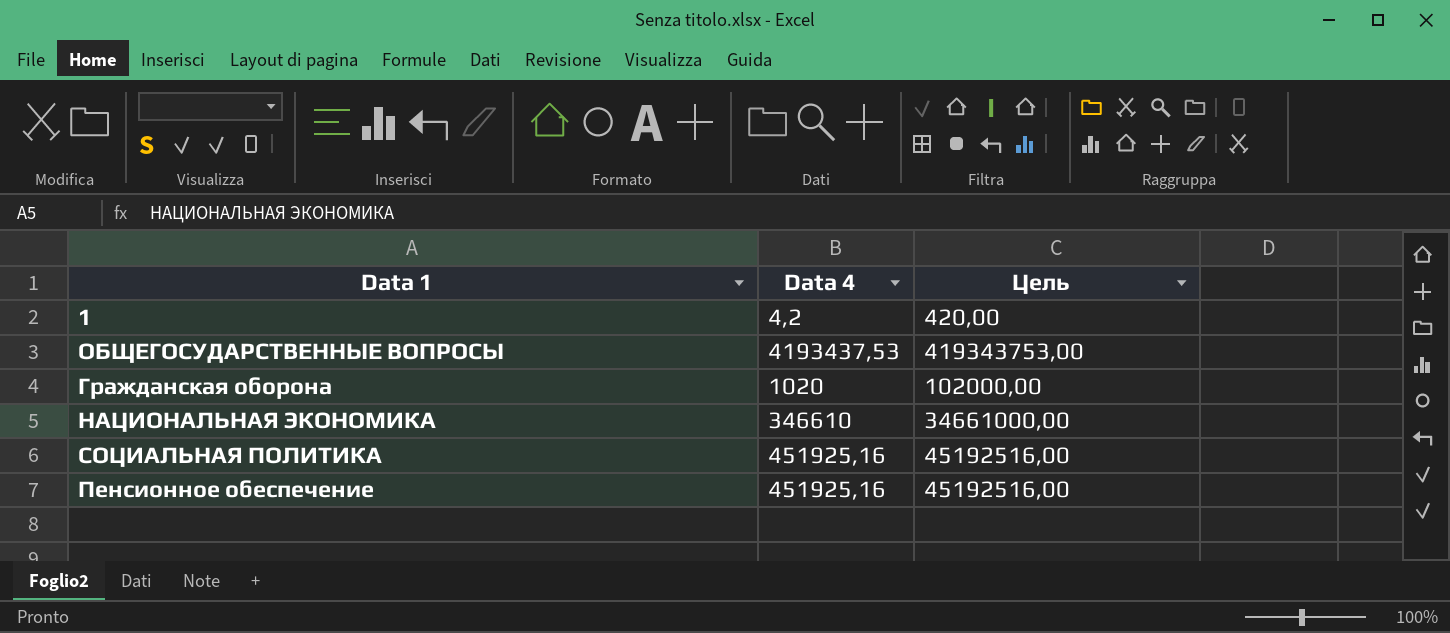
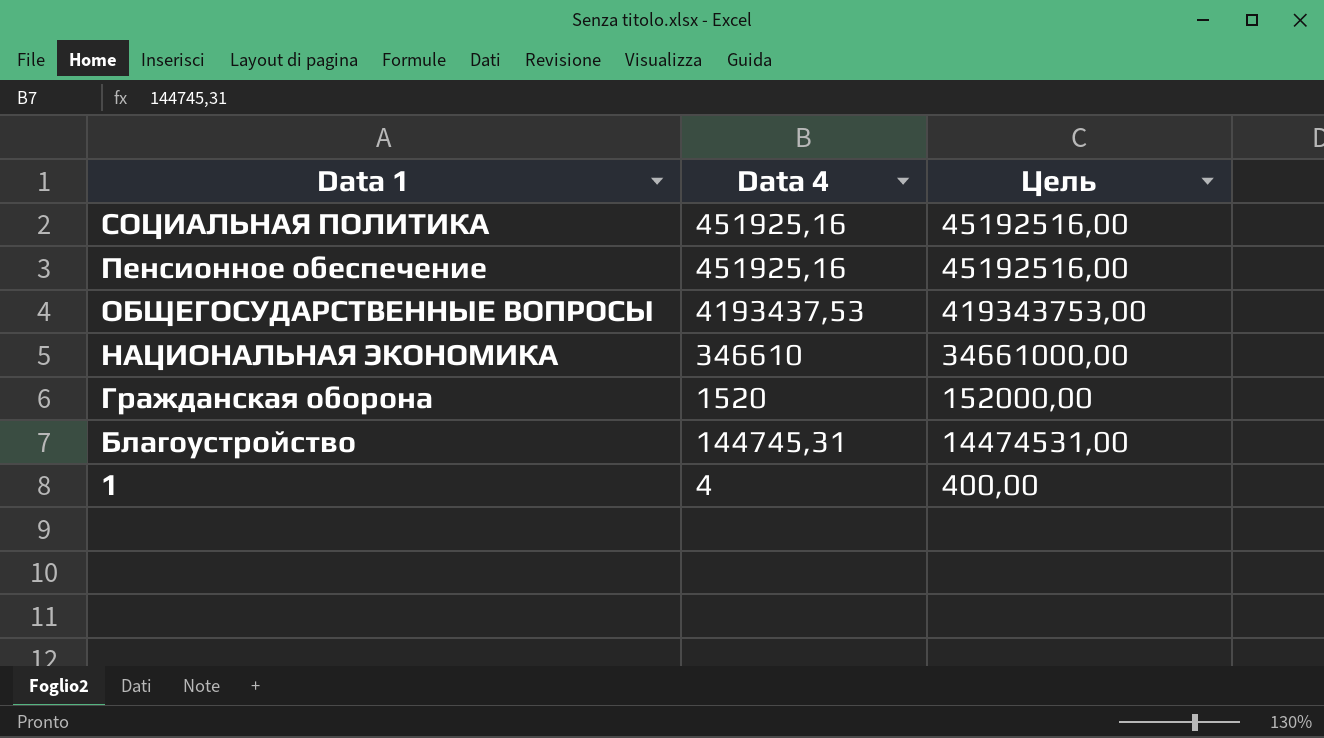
row order: none -> Data 1 descending
Гражданская оборона | Data 4: 1020 -> 1520
Гражданская оборона | Цель: 102000,00 -> 152000,00
row Благоустройство: none -> 144745,31 | 14474531,00
1 | Data 4: 4,2 -> 4
1 | Цель: 420,00 -> 400,00

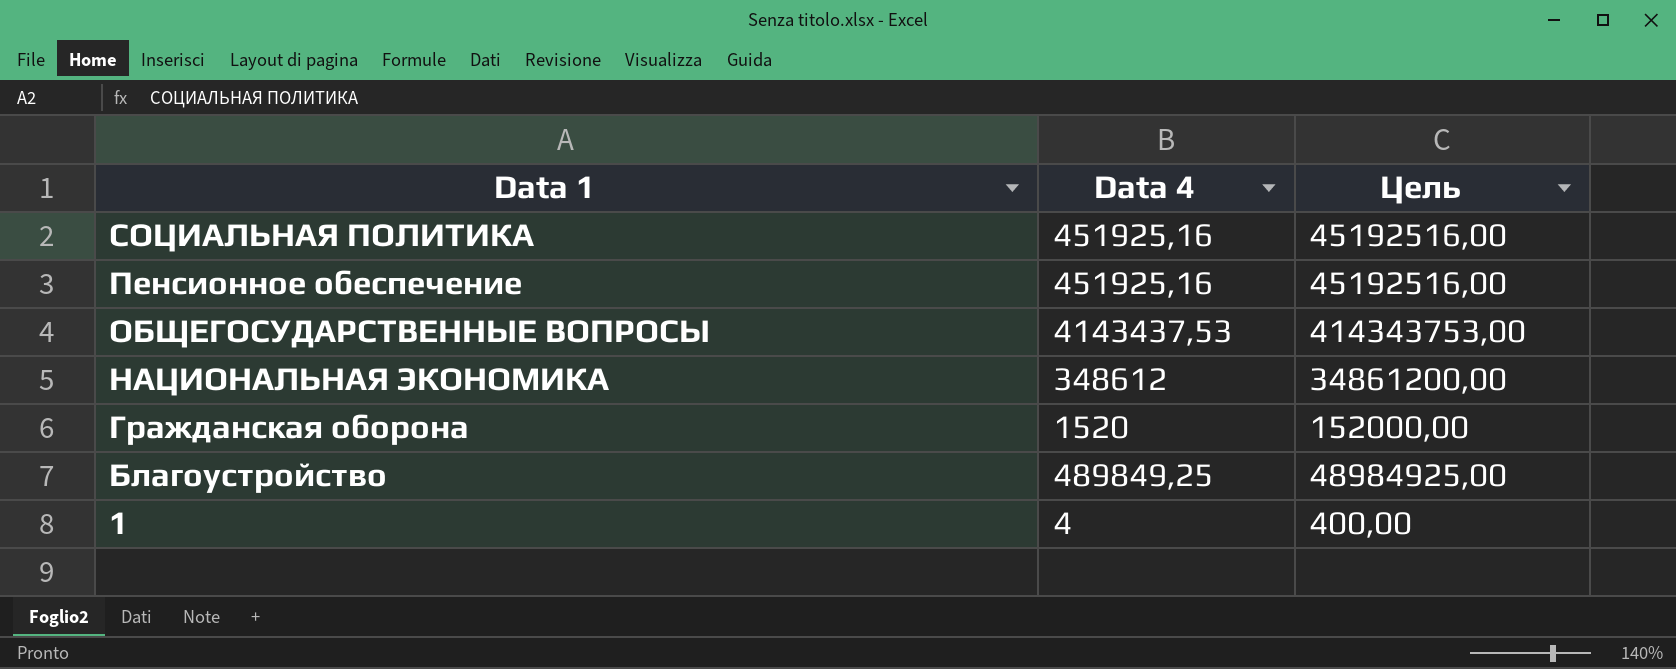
ОБЩЕГОСУДАРСТВЕННЫЕ ВОПРОСЫ | Data 4: 4193437,53 -> 4143437,53
ОБЩЕГОСУДАРСТВЕННЫЕ ВОПРОСЫ | Цель: 419343753,00 -> 414343753,00
НАЦИОНАЛЬНАЯ ЭКОНОМИКА | Data 4: 346610 -> 348612
НАЦИОНАЛЬНАЯ ЭКОНОМИКА | Цель: 34661000,00 -> 34861200,00
Благоустройство | Data 4: 144745,31 -> 489849,25
Благоустройство | Цель: 14474531,00 -> 48984925,00

